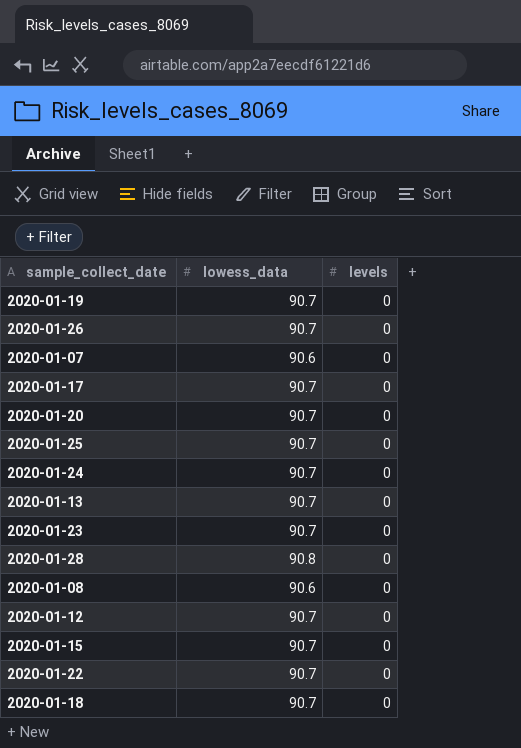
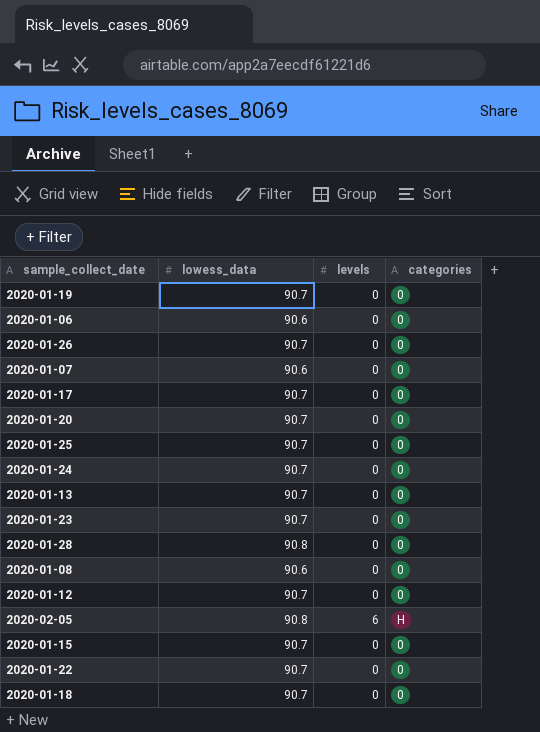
column categories | position: none -> 4
row 2020-01-06: none -> 90.6 | 0 | 0
row 2020-02-05: none -> 90.8 | 6 | H

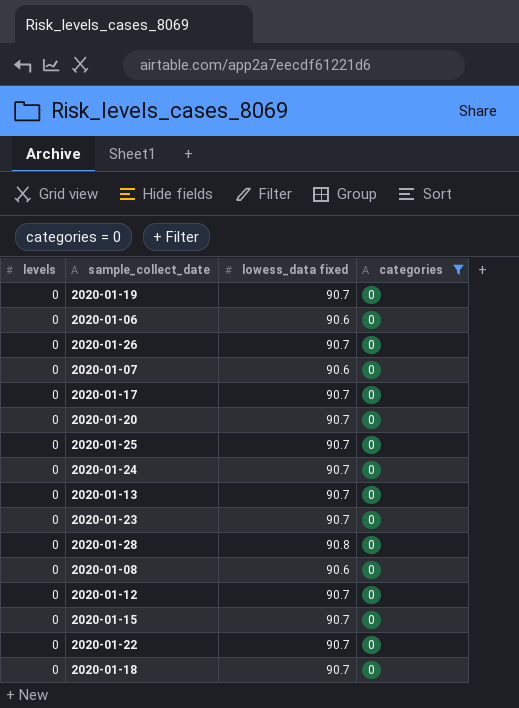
filter: none -> categories = 0
column levels | position: 3 -> 1
column name: lowess_data -> lowess_data fixed

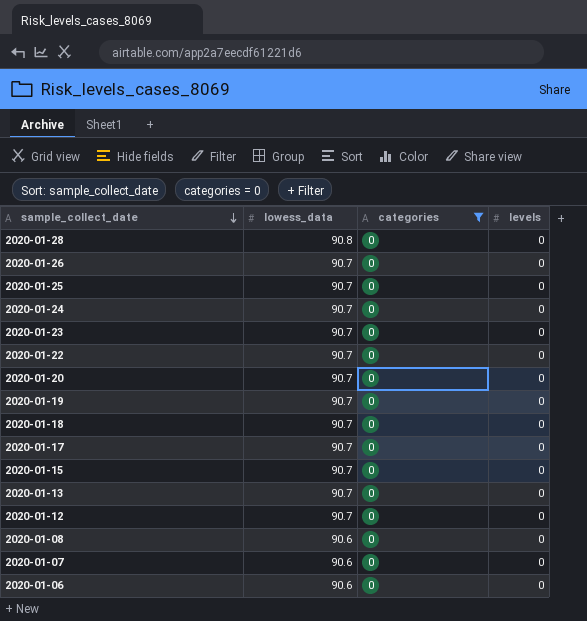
row order: none -> sample_collect_date descending
column name: lowess_data fixed -> lowess_data
column levels | position: 1 -> 4

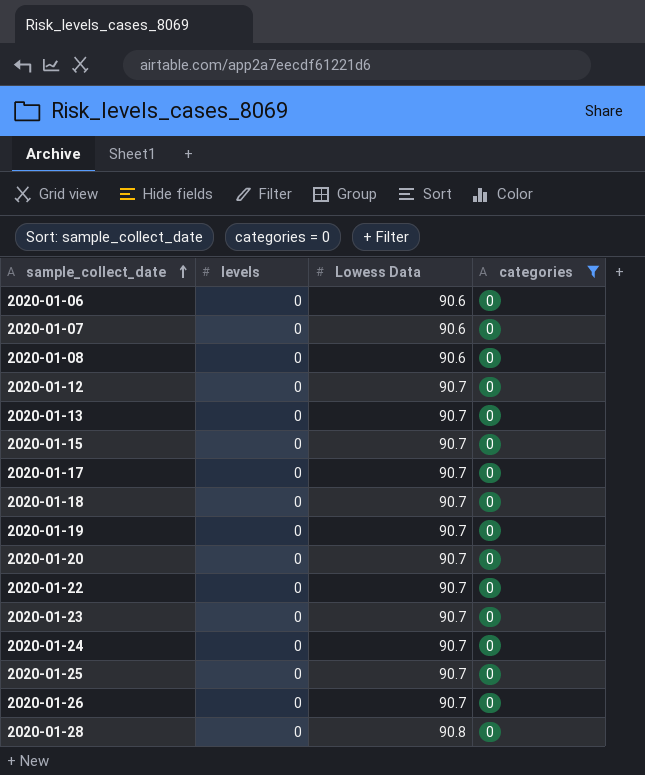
row order: sample_collect_date descending -> sample_collect_date ascending
column levels | position: 4 -> 2
column name: lowess_data -> Lowess Data

